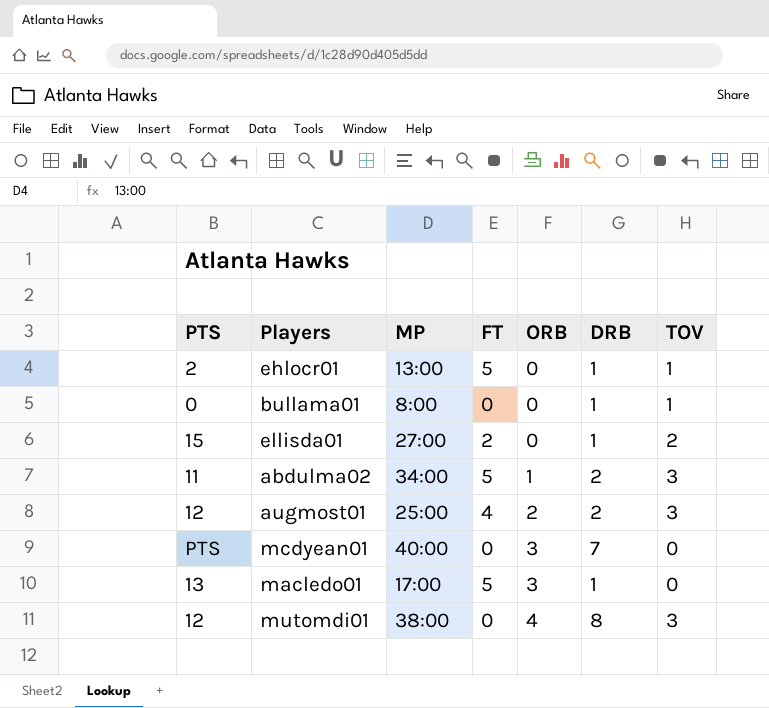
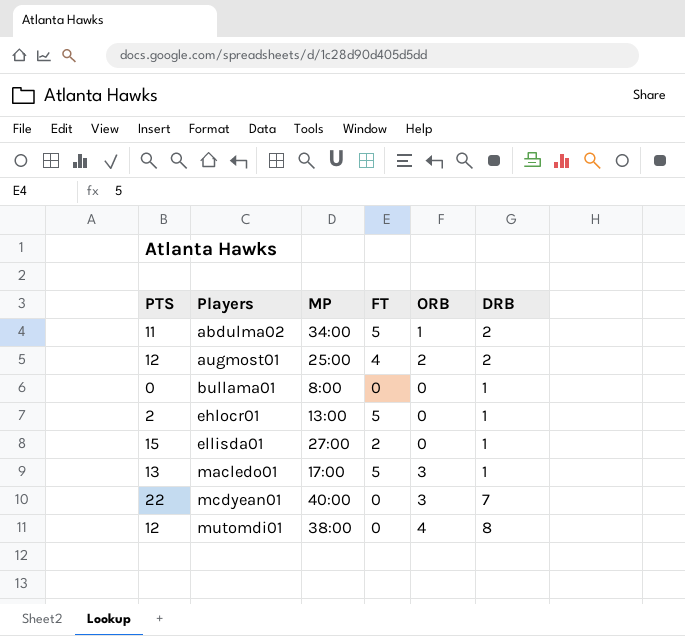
row order: ORB ascending -> Players ascending
column TOV | position: 7 -> none
mcdyean01 | PTS: PTS -> 22

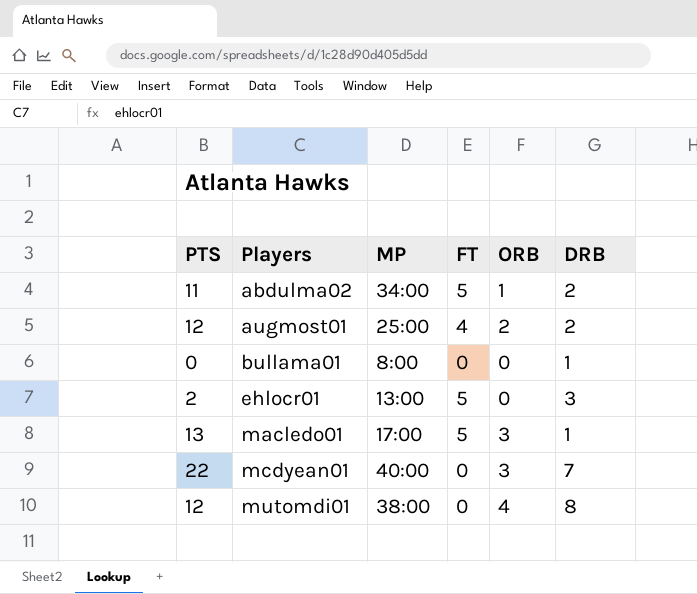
row ellisda01: 15 | 27:00 | 2 | 0 | 1 -> none
ehlocr01 | DRB: 1 -> 3

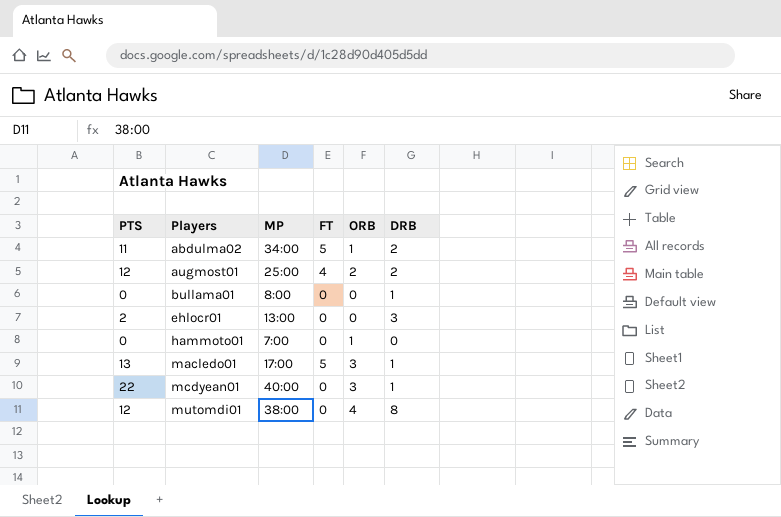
ehlocr01 | FT: 5 -> 0
row hammoto01: none -> 0 | 7:00 | 0 | 1 | 0
mcdyean01 | DRB: 7 -> 1

